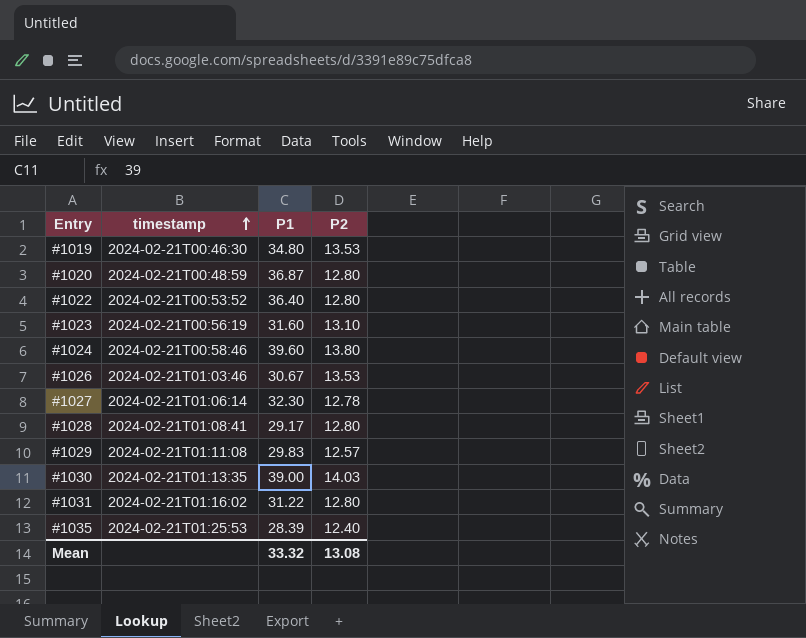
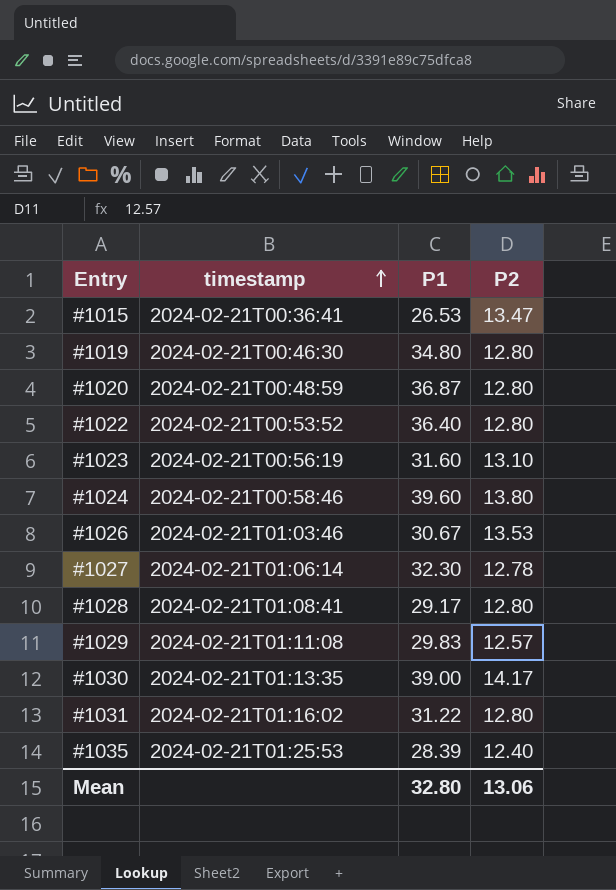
row #1015: none -> 2024-02-21T00:36:41 | 26.53 | 13.47
#1019 | P2: 13.53 -> 12.80
#1030 | P2: 14.03 -> 14.17
Mean | P1: 33.32 -> 32.80
Mean | P2: 13.08 -> 13.06

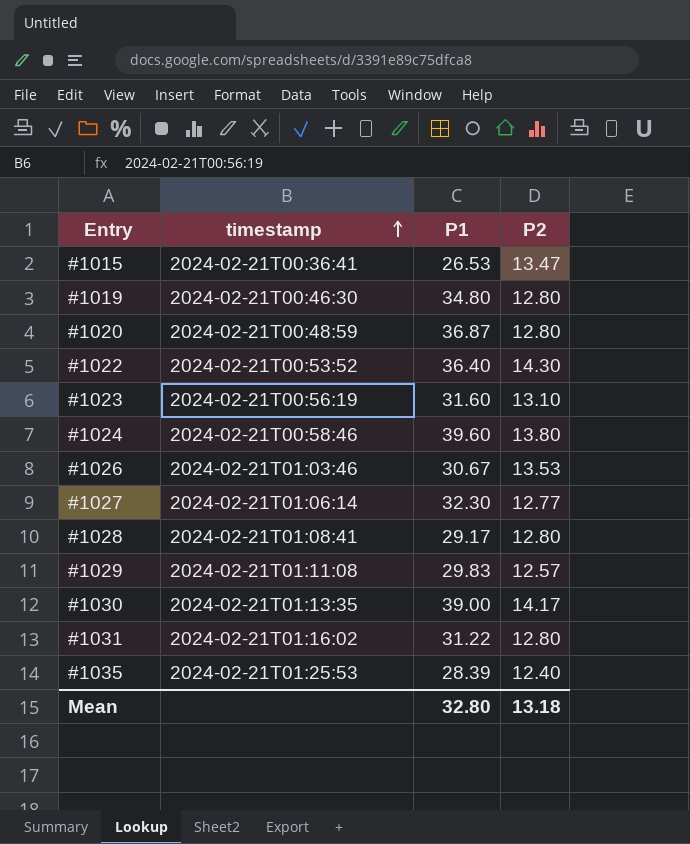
#1022 | P2: 12.80 -> 14.30
#1027 | P2: 12.78 -> 12.77
Mean | P2: 13.06 -> 13.18

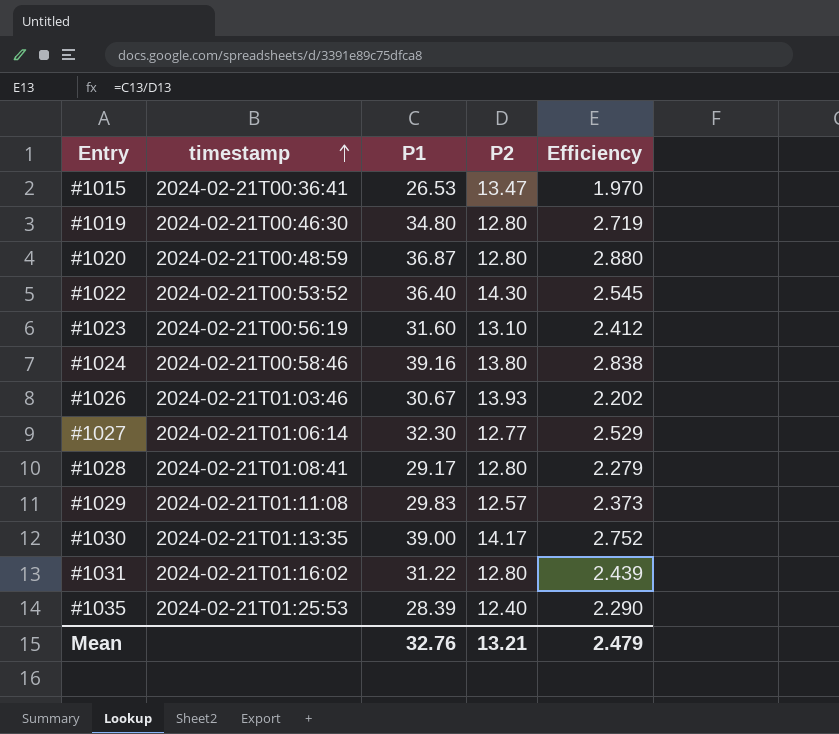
column Efficiency | formula: none -> [P1] / [P2]
#1024 | P1: 39.60 -> 39.16
#1026 | P2: 13.53 -> 13.93
Mean | P1: 32.80 -> 32.76
Mean | P2: 13.18 -> 13.21

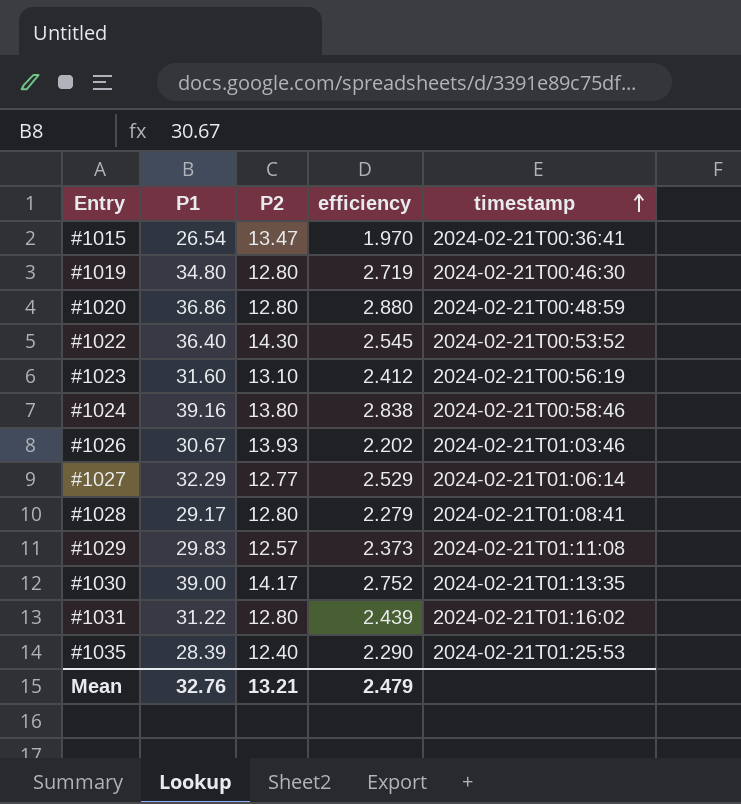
column name: Efficiency -> efficiency
column timestamp | position: 2 -> 5
#1015 | P1: 26.53 -> 26.54
#1020 | P1: 36.87 -> 36.86
#1027 | P1: 32.30 -> 32.29

